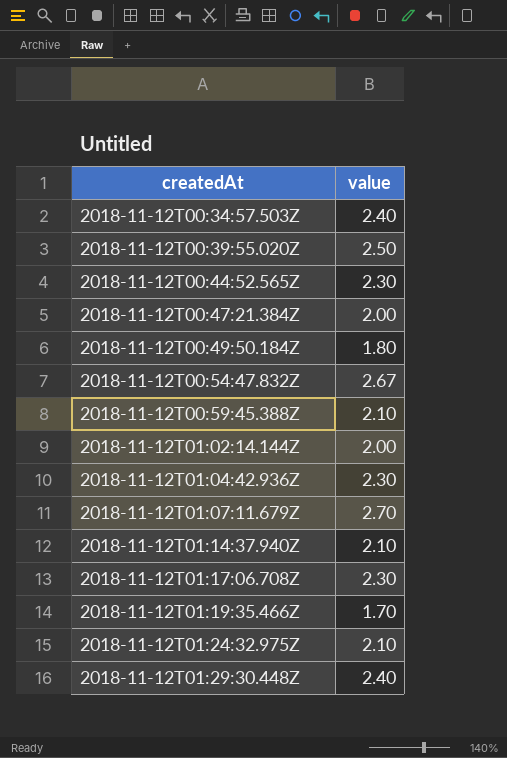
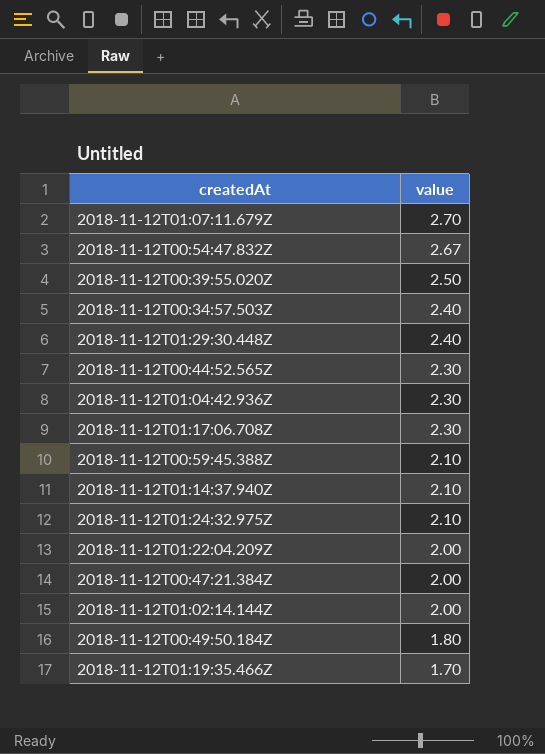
row order: createdAt ascending -> value descending
row 2018-11-12T01:22:04.209Z: none -> 2.00

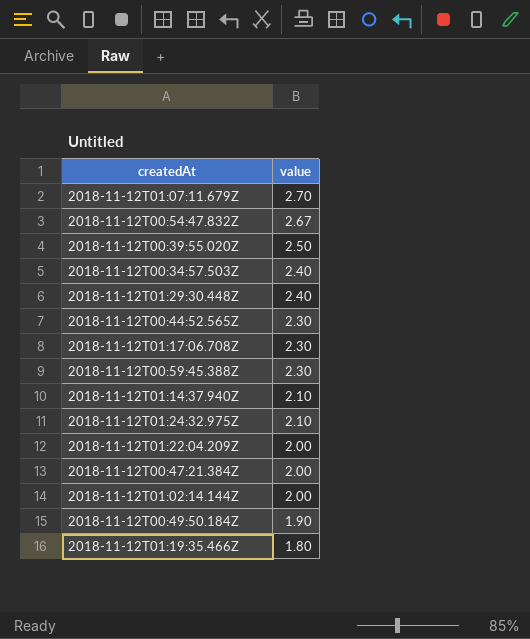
row 2018-11-12T01:04:42.936Z: 2.30 -> none
2018-11-12T00:59:45.388Z | value: 2.10 -> 2.30
2018-11-12T00:49:50.184Z | value: 1.80 -> 1.90
2018-11-12T01:19:35.466Z | value: 1.70 -> 1.80

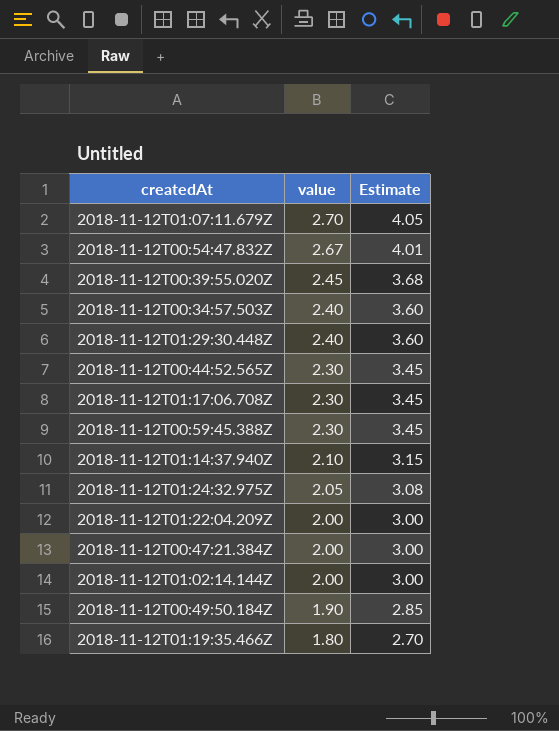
column Estimate | formula: none -> [value] * 1.5
2018-11-12T00:39:55.020Z | value: 2.50 -> 2.45
2018-11-12T01:24:32.975Z | value: 2.10 -> 2.05

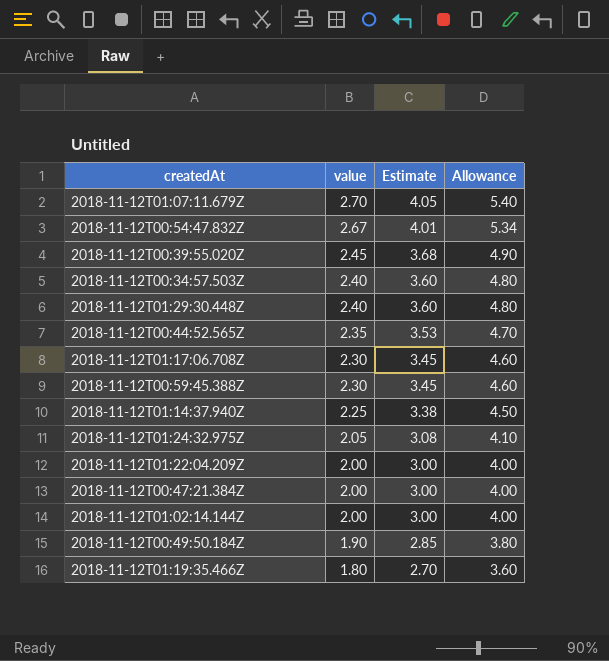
column Allowance | formula: none -> [value] * 2
2018-11-12T00:44:52.565Z | value: 2.30 -> 2.35
2018-11-12T00:44:52.565Z | Estimate: 3.45 -> 3.53
2018-11-12T01:14:37.940Z | value: 2.10 -> 2.25
2018-11-12T01:14:37.940Z | Estimate: 3.15 -> 3.38

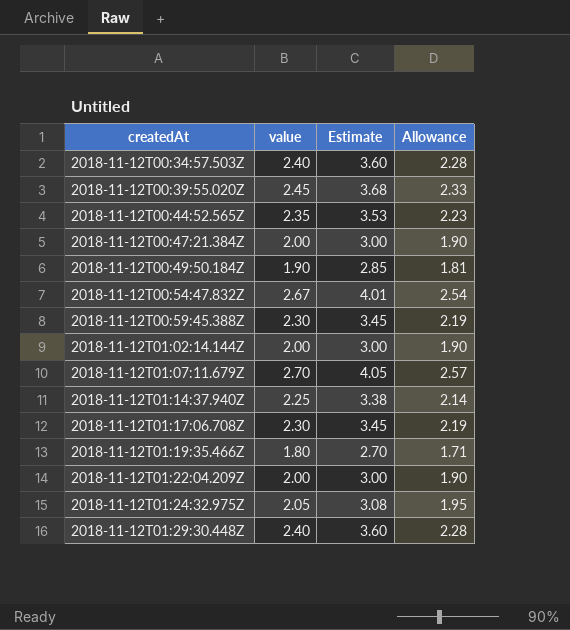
row order: value descending -> createdAt ascending
column Allowance | formula: [value] * 2 -> [value] * 0.95

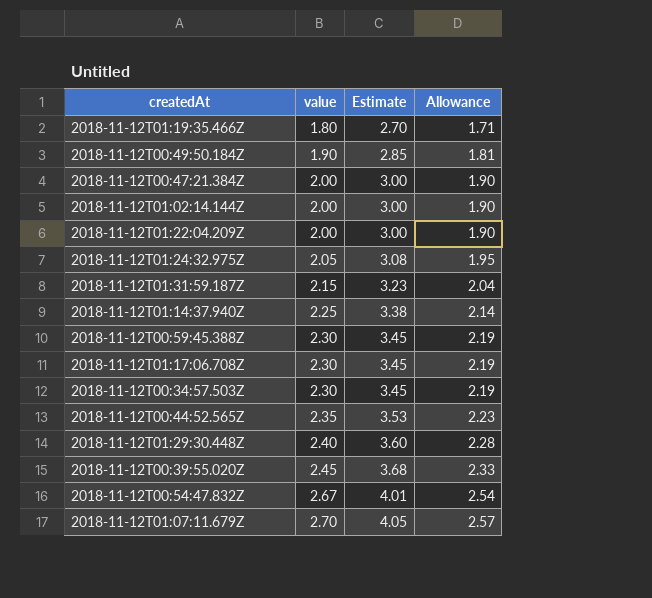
row order: createdAt ascending -> value ascending
row 2018-11-12T01:31:59.187Z: none -> 2.15 | 3.23 | 2.04
2018-11-12T00:34:57.503Z | value: 2.40 -> 2.30
2018-11-12T00:34:57.503Z | Estimate: 3.60 -> 3.45
2018-11-12T00:34:57.503Z | Allowance: 2.28 -> 2.19

